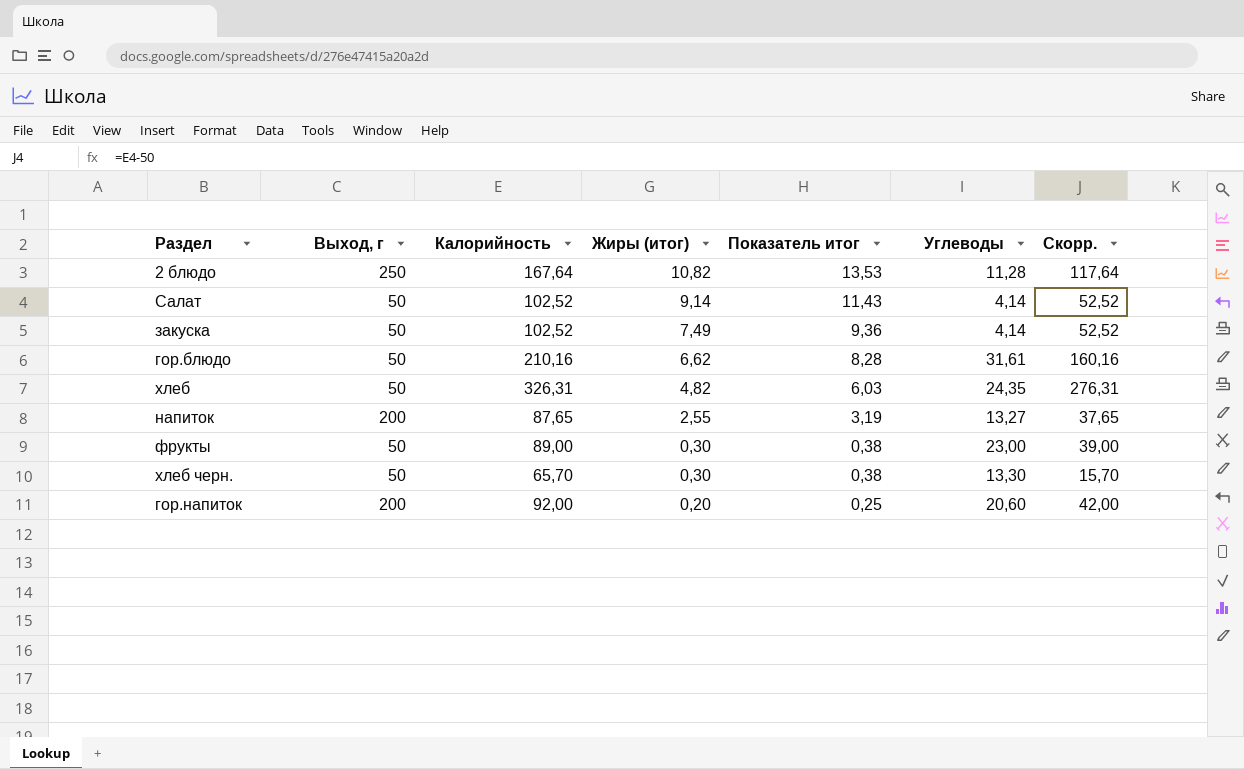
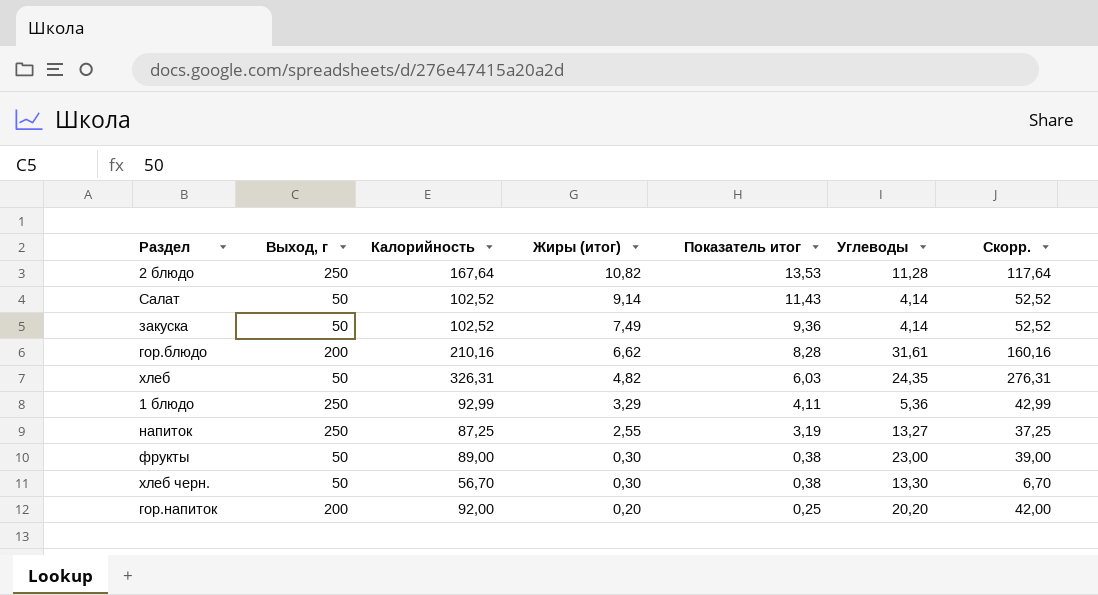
гор.блюдо | Выход, г: 50 -> 200
row 1 блюдо: none -> 250 | 92,99 | 3,29 | 4,11 | 5,36 | 42,99
напиток | Выход, г: 200 -> 250
напиток | Калорийность: 87,65 -> 87,25
напиток | Скорр.: 37,65 -> 37,25
хлеб черн. | Калорийность: 65,70 -> 56,70
хлеб черн. | Скорр.: 15,70 -> 6,70
гор.напиток | Углеводы: 20,60 -> 20,20

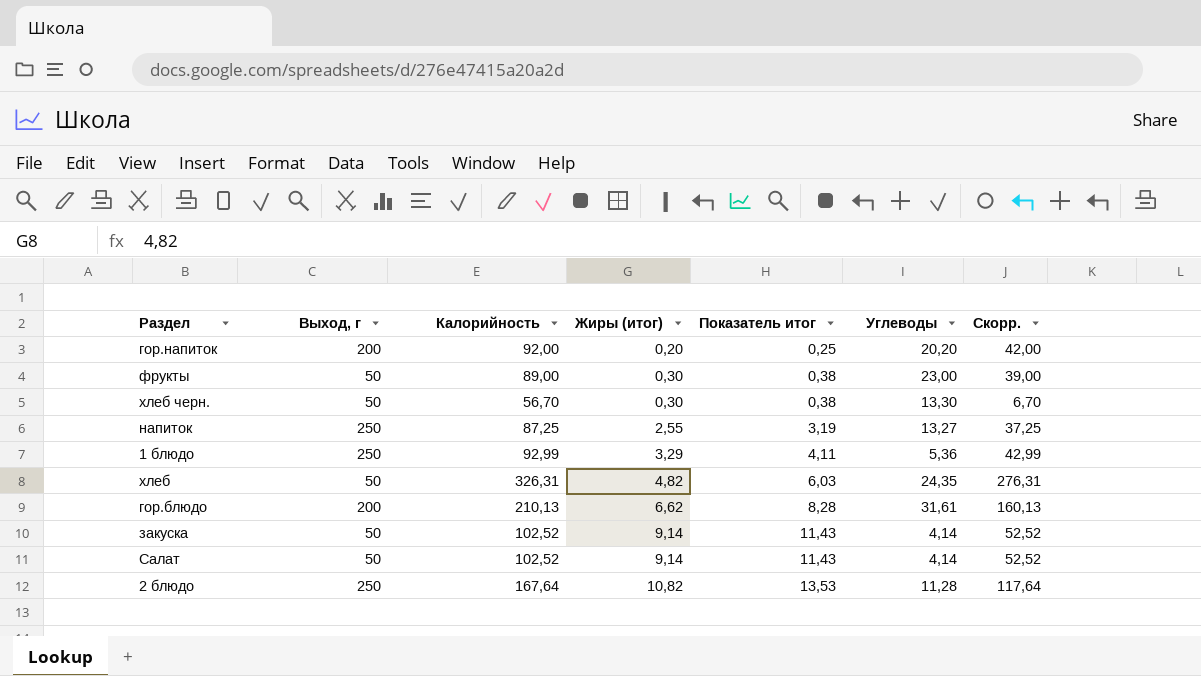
row order: Жиры (итог) descending -> Жиры (итог) ascending
гор.блюдо | Калорийность: 210,16 -> 210,13
гор.блюдо | Скорр.: 160,16 -> 160,13
закуска | Жиры (итог): 7,49 -> 9,14
закуска | Показатель итог: 9,36 -> 11,43

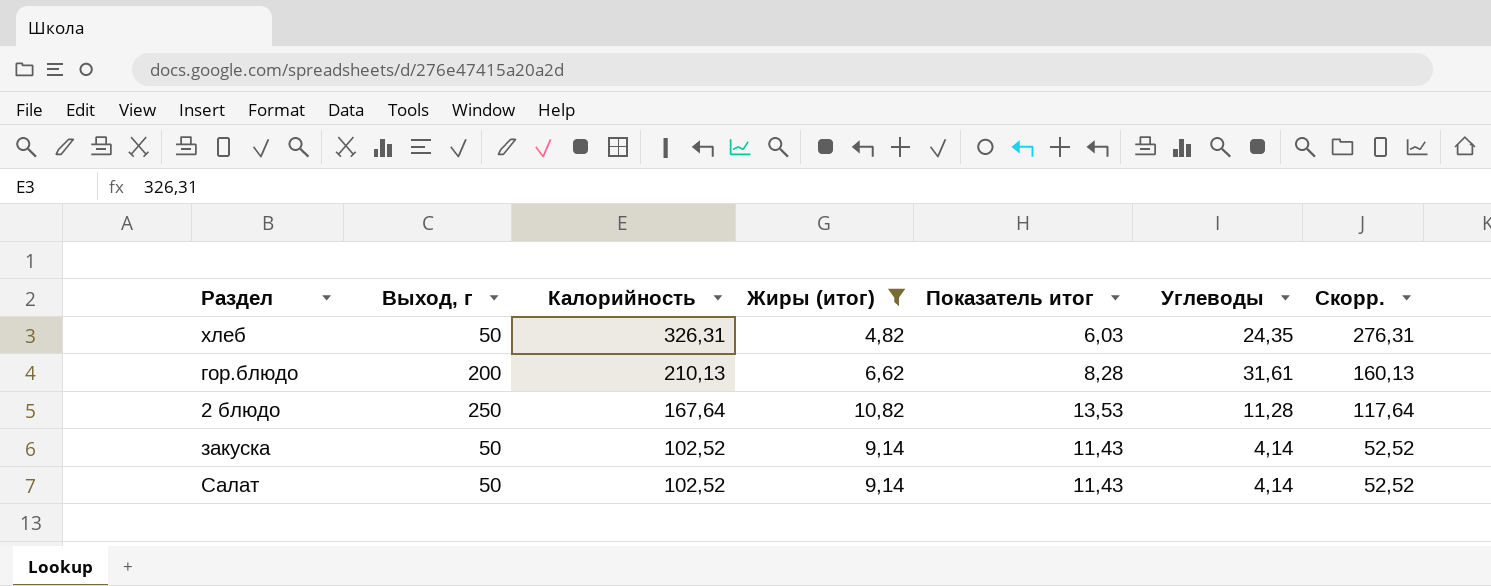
filter: none -> Жиры (итог) >= 4,82
row order: Жиры (итог) ascending -> Калорийность descending

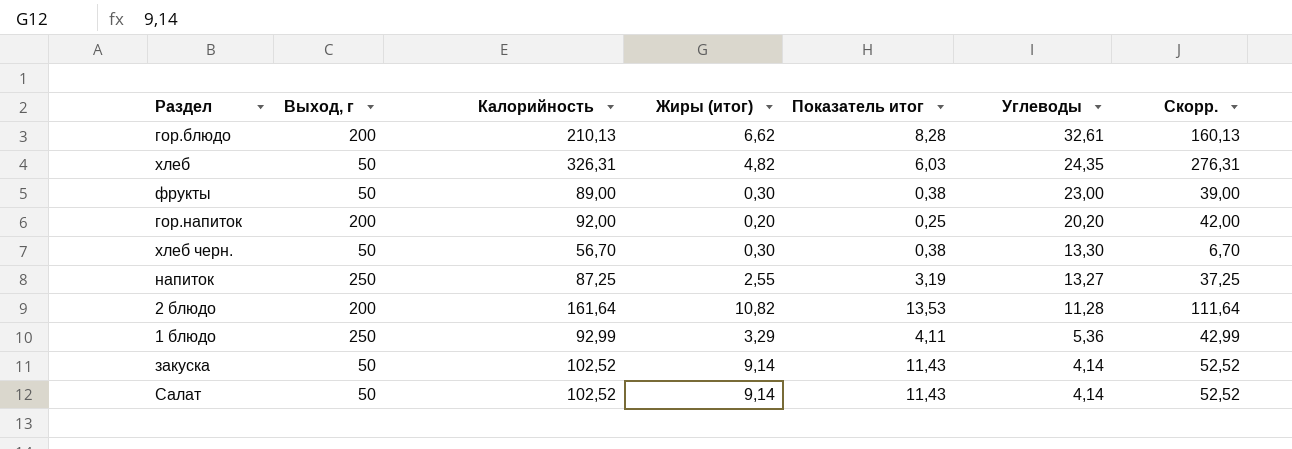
filter: Жиры (итог) >= 4,82 -> none
row order: Калорийность descending -> Углеводы descending
гор.блюдо | Углеводы: 31,61 -> 32,61
2 блюдо | Выход, г: 250 -> 200
2 блюдо | Калорийность: 167,64 -> 161,64
2 блюдо | Скорр.: 117,64 -> 111,64

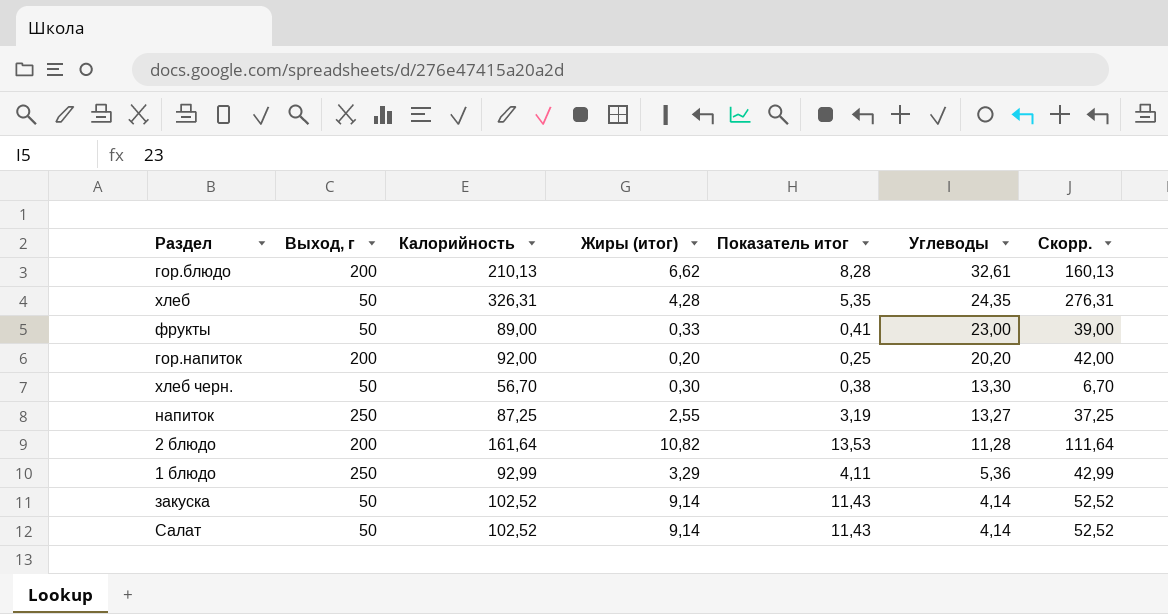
хлеб | Жиры (итог): 4,82 -> 4,28
хлеб | Показатель итог: 6,03 -> 5,35
фрукты | Жиры (итог): 0,30 -> 0,33
фрукты | Показатель итог: 0,38 -> 0,41

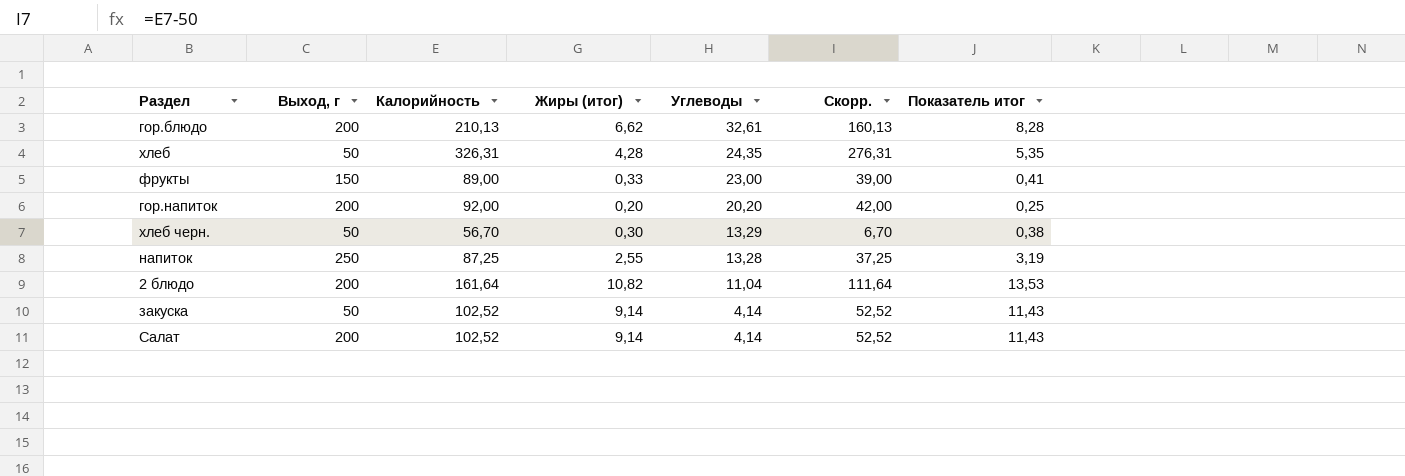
column Показатель итог | position: 5 -> 7
row 1 блюдо: 250 | 92,99 | 3,29 | 4,11 | 5,36 | 42,99 -> none
фрукты | Выход, г: 50 -> 150
хлеб черн. | Углеводы: 13,30 -> 13,29
напиток | Углеводы: 13,27 -> 13,28
2 блюдо | Углеводы: 11,28 -> 11,04
Салат | Выход, г: 50 -> 200

